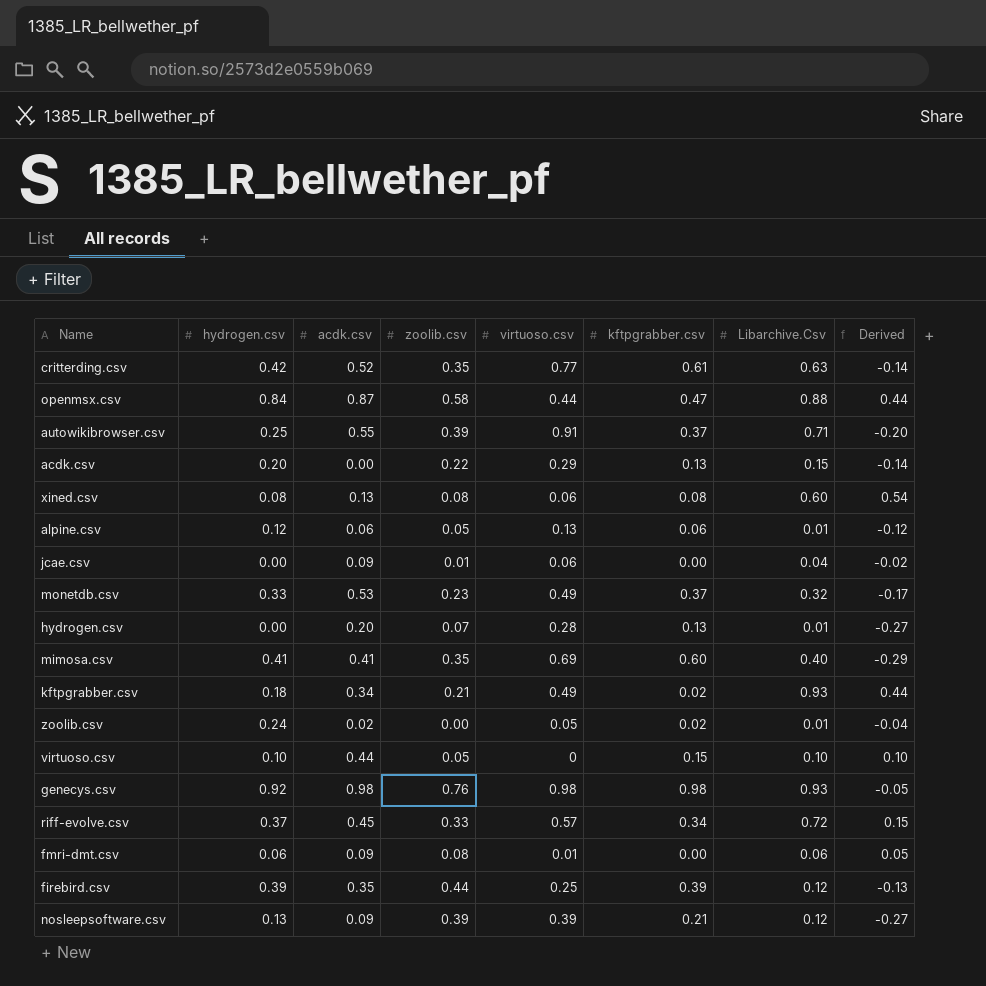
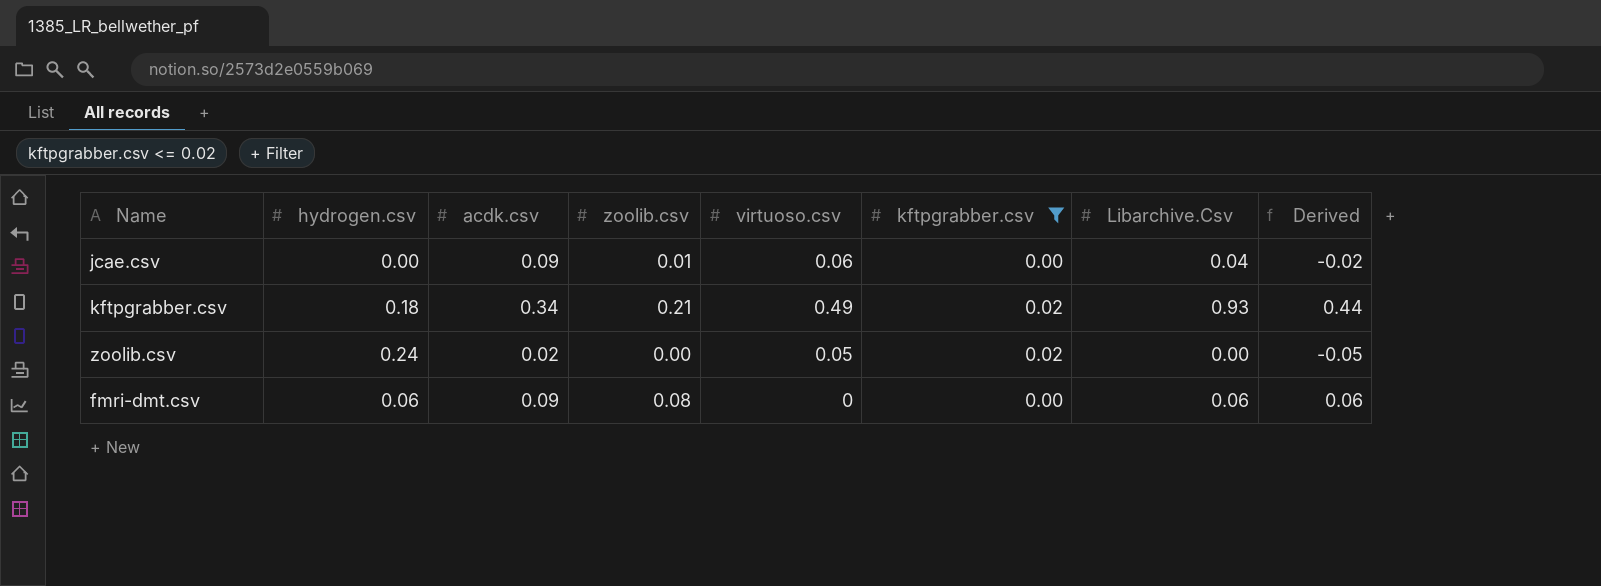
filter: none -> kftpgrabber.csv <= 0.02
zoolib.csv | Libarchive.Csv: 0.01 -> 0.00
zoolib.csv | Derived: -0.04 -> -0.05
fmri-dmt.csv | virtuoso.csv: 0.01 -> 0
fmri-dmt.csv | Derived: 0.05 -> 0.06

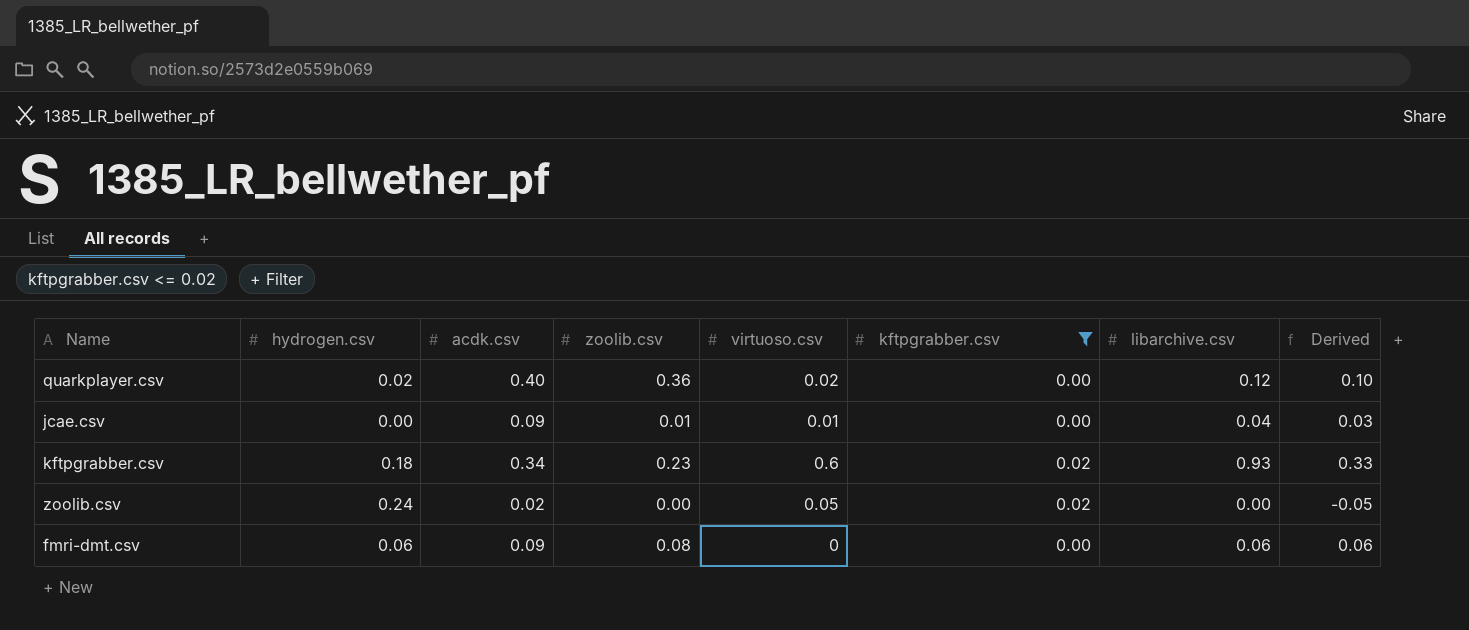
column name: Libarchive.Csv -> libarchive.csv
row quarkplayer.csv: none -> 0.02 | 0.40 | 0.36 | 0.02 | 0.00 | 0.12 | 0.10
jcae.csv | virtuoso.csv: 0.06 -> 0.01
jcae.csv | Derived: -0.02 -> 0.03
kftpgrabber.csv | zoolib.csv: 0.21 -> 0.23
kftpgrabber.csv | virtuoso.csv: 0.49 -> 0.6
kftpgrabber.csv | Derived: 0.44 -> 0.33

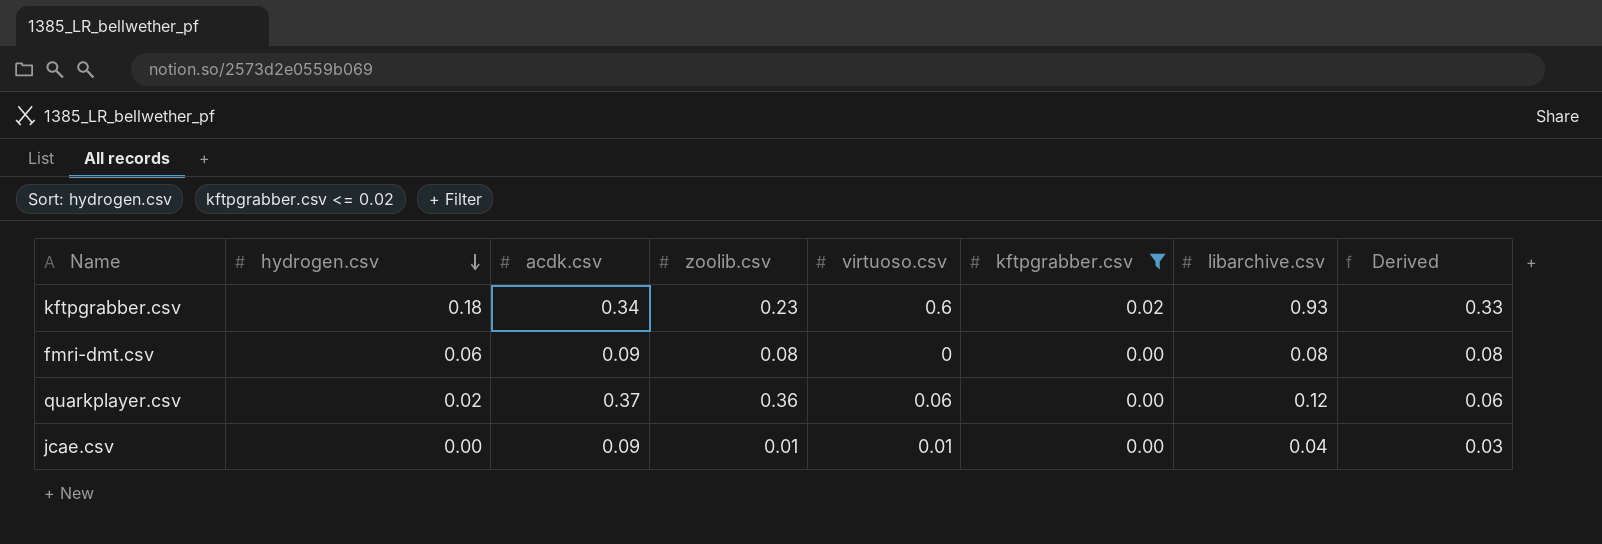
row order: none -> hydrogen.csv descending
row zoolib.csv: 0.24 | 0.02 | 0.00 | 0.05 | 0.02 | 0.00 | -0.05 -> none
fmri-dmt.csv | libarchive.csv: 0.06 -> 0.08
fmri-dmt.csv | Derived: 0.06 -> 0.08
quarkplayer.csv | acdk.csv: 0.40 -> 0.37
quarkplayer.csv | virtuoso.csv: 0.02 -> 0.06
quarkplayer.csv | Derived: 0.10 -> 0.06

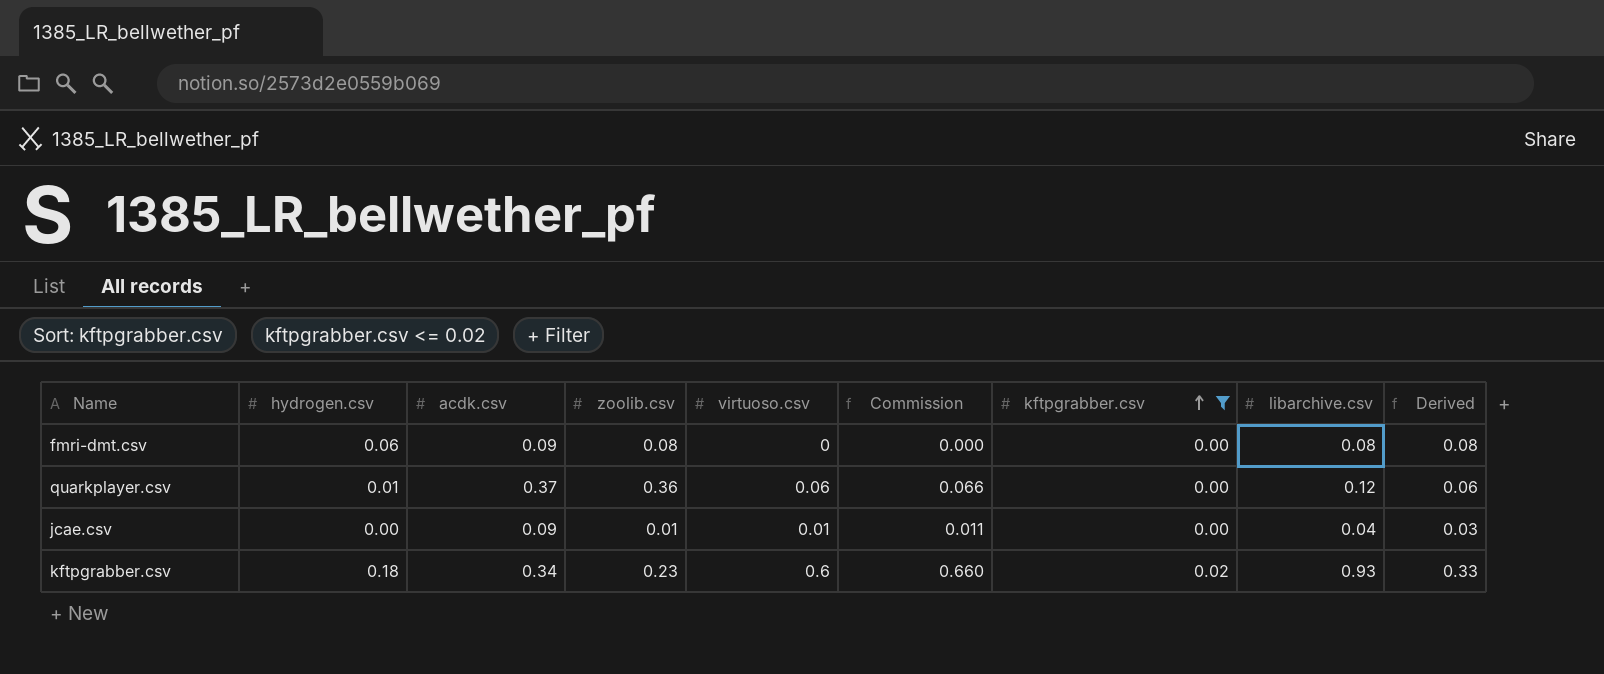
row order: hydrogen.csv descending -> kftpgrabber.csv ascending
column Commission | formula: none -> [virtuoso.csv] * 1.1
quarkplayer.csv | hydrogen.csv: 0.02 -> 0.01

